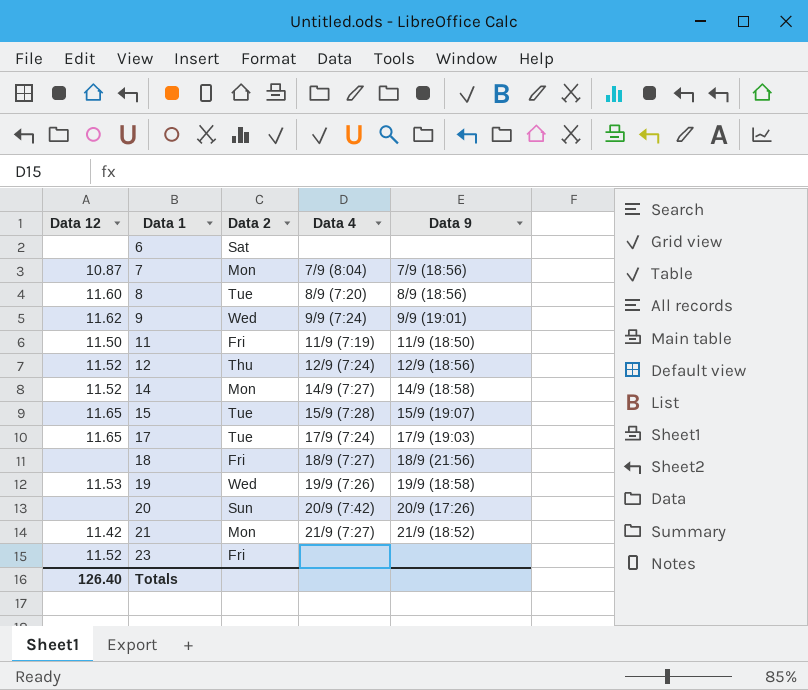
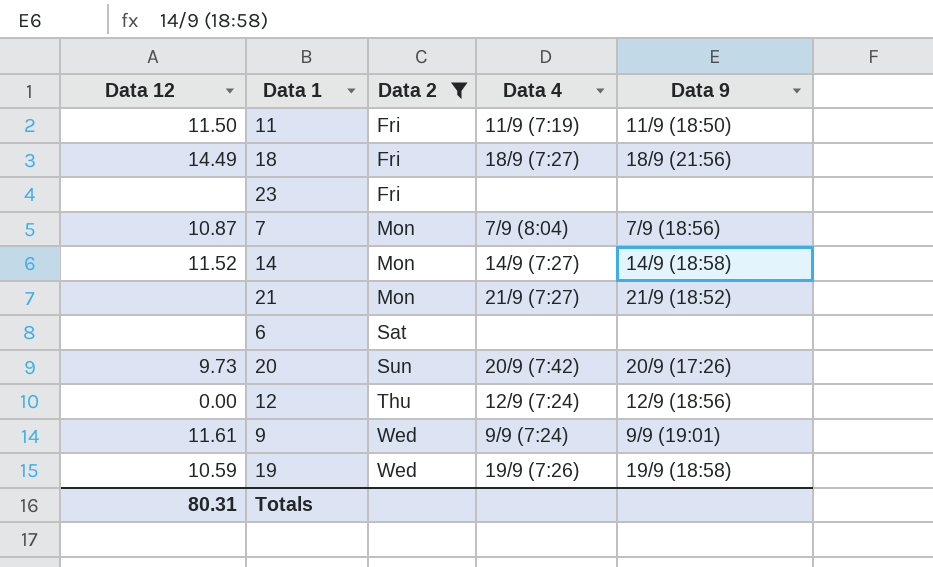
filter: none -> Data 2 != Tue
row order: Data 1 ascending -> Data 2 ascending
18 | Data 12: none -> 14.49
23 | Data 12: 11.52 -> none
21 | Data 12: 11.42 -> none
20 | Data 12: none -> 9.73
12 | Data 12: 11.52 -> 0.00
9 | Data 12: 11.62 -> 11.61
19 | Data 12: 11.53 -> 10.59
Totals | Data 12: 126.40 -> 80.31

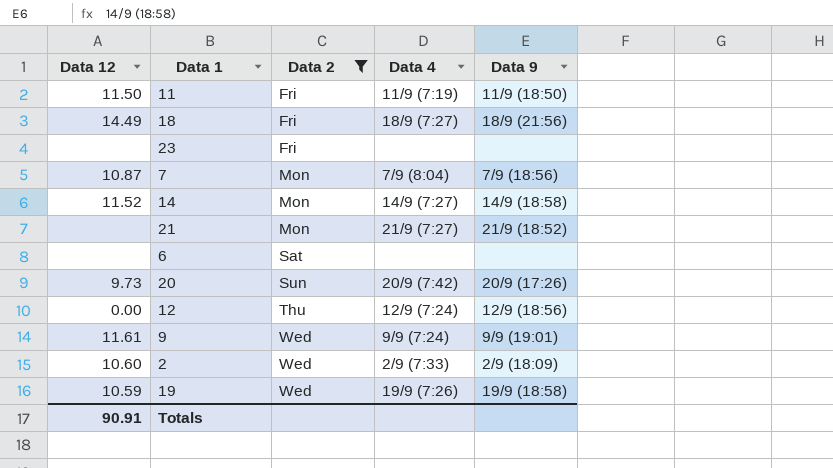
row 2: none -> 10.60 | Wed | 2/9 (7:33) | 2/9 (18:09)
Totals | Data 12: 80.31 -> 90.91

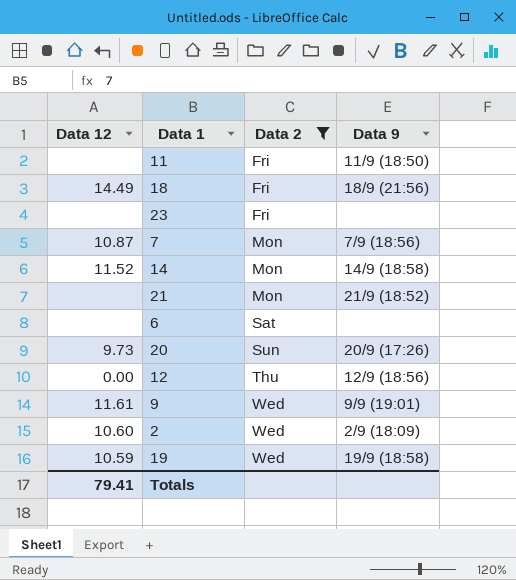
column Data 4 | position: 4 -> none
11 | Data 12: 11.50 -> none
Totals | Data 12: 90.91 -> 79.41

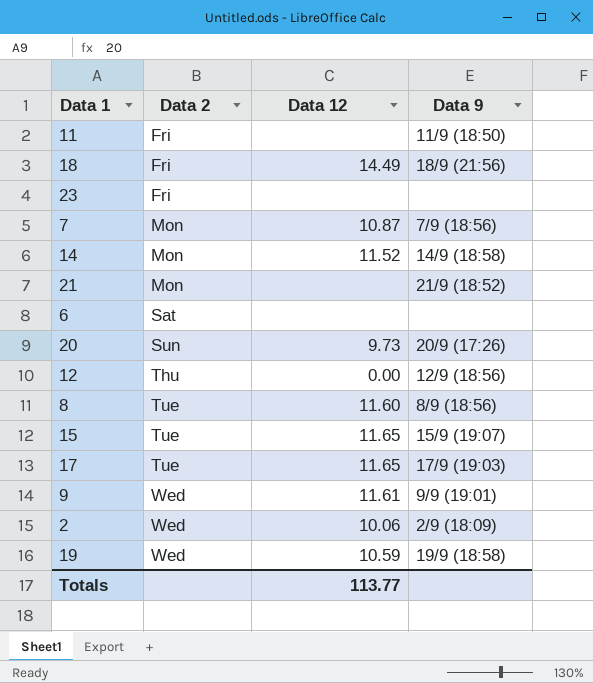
filter: Data 2 != Tue -> none
column Data 12 | position: 1 -> 3
2 | Data 12: 10.60 -> 10.06
Totals | Data 12: 79.41 -> 113.77

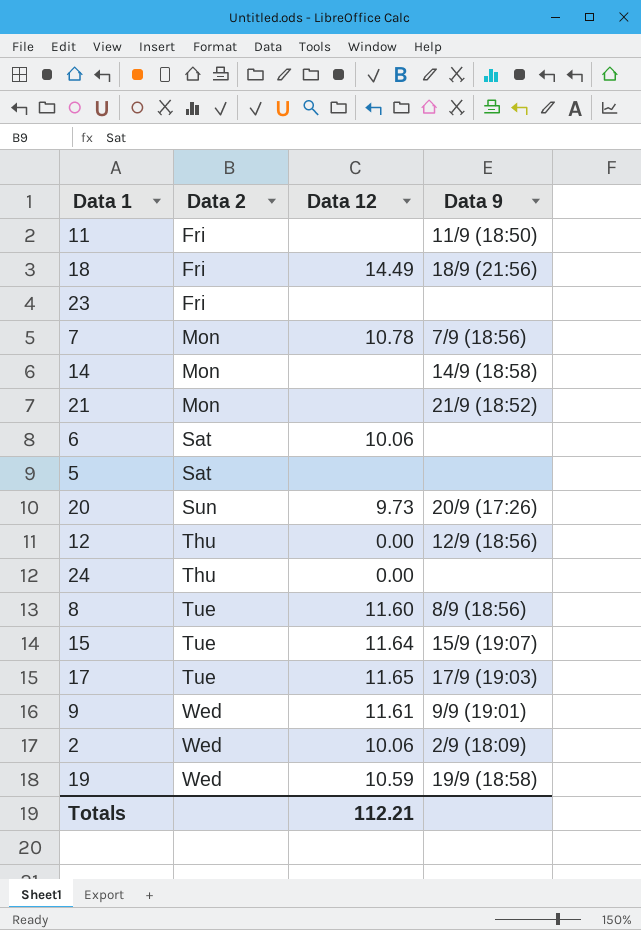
7 | Data 12: 10.87 -> 10.78
14 | Data 12: 11.52 -> none
6 | Data 12: none -> 10.06
row 5: none -> Sat | none | none
row 24: none -> Thu | 0.00 | none
15 | Data 12: 11.65 -> 11.64
Totals | Data 12: 113.77 -> 112.21

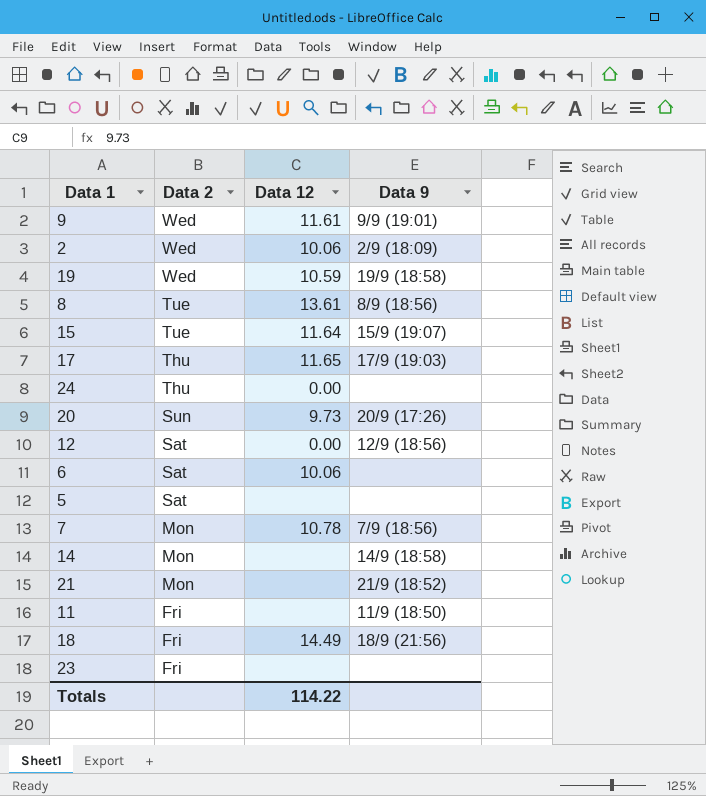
row order: Data 2 ascending -> Data 2 descending
8 | Data 12: 11.60 -> 13.61
17 | Data 2: Tue -> Thu
12 | Data 2: Thu -> Sat
Totals | Data 12: 112.21 -> 114.22

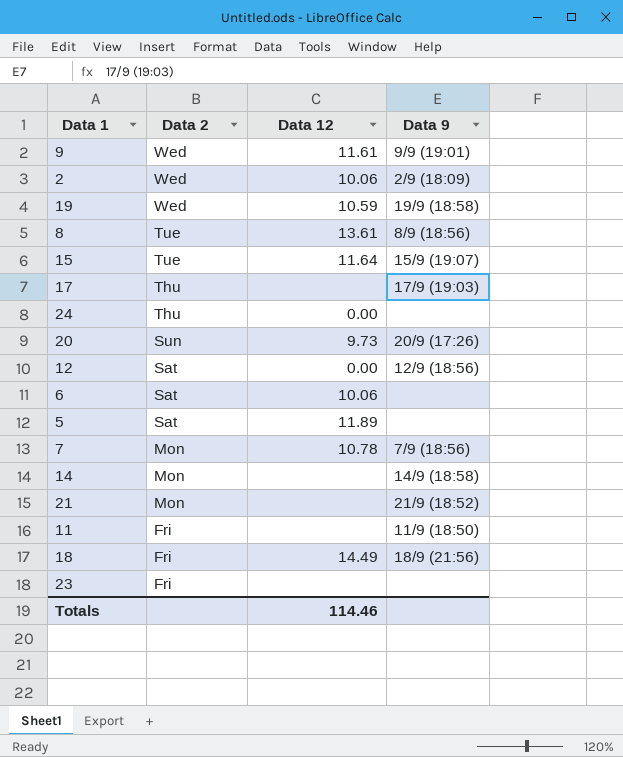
17 | Data 12: 11.65 -> none
5 | Data 12: none -> 11.89
Totals | Data 12: 114.22 -> 114.46

